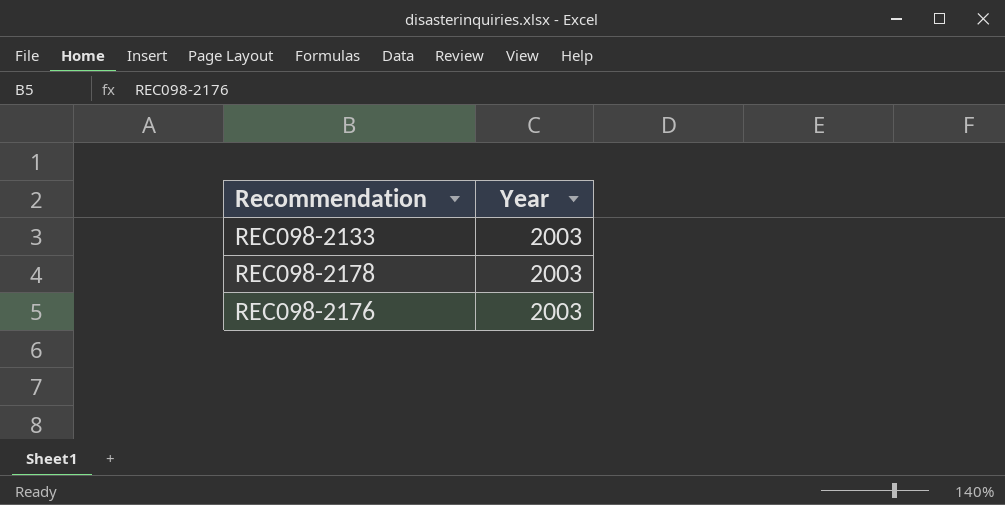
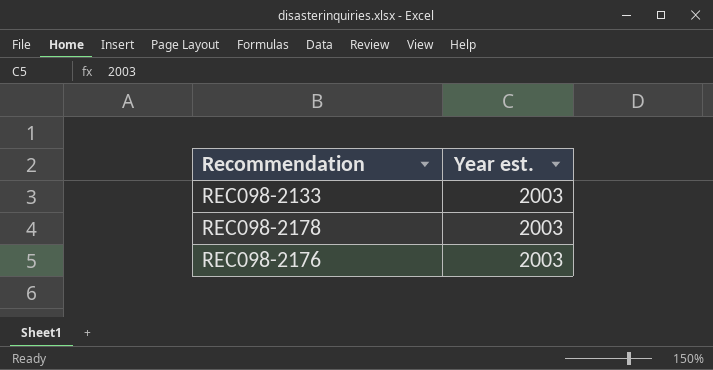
column name: Year -> Year est.

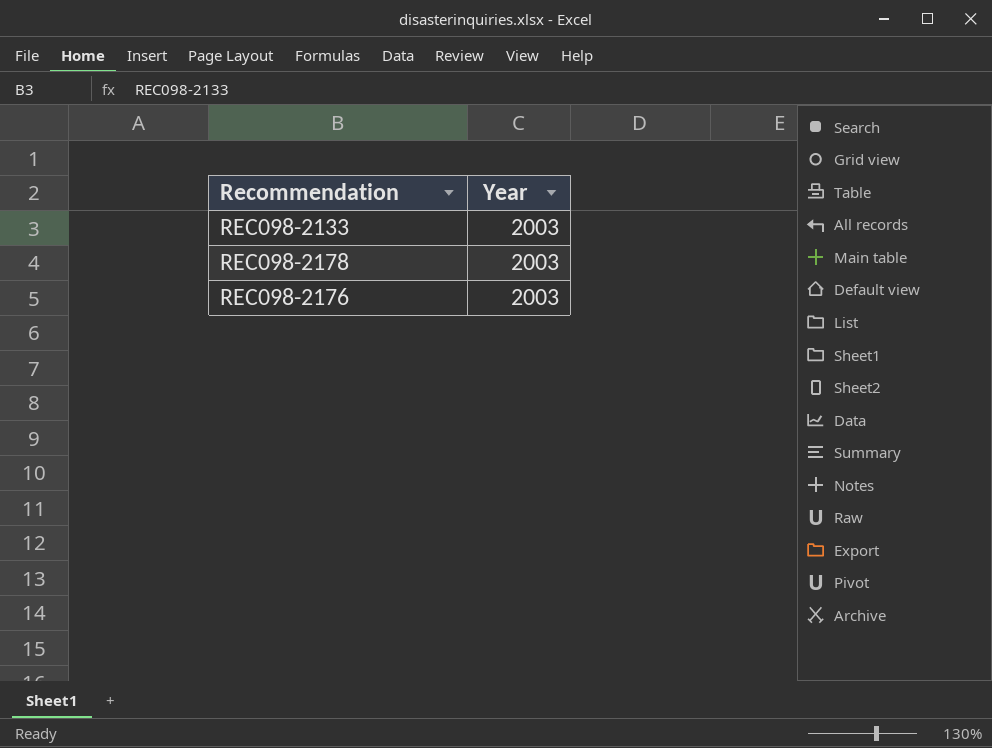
column name: Year est. -> Year

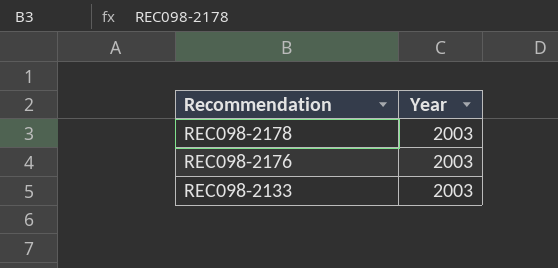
row order: none -> Recommendation descending

